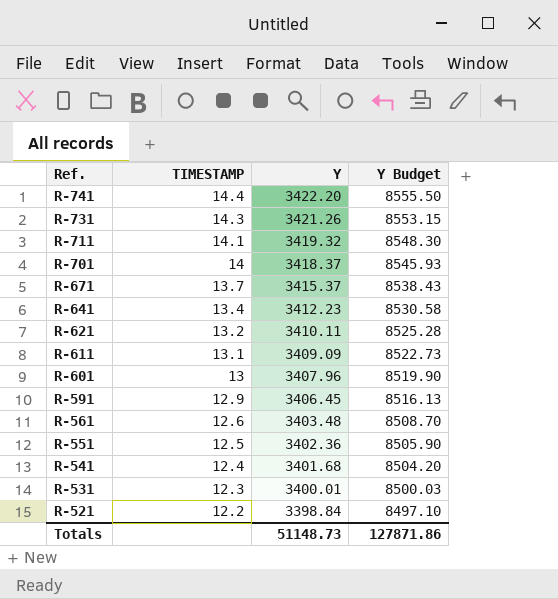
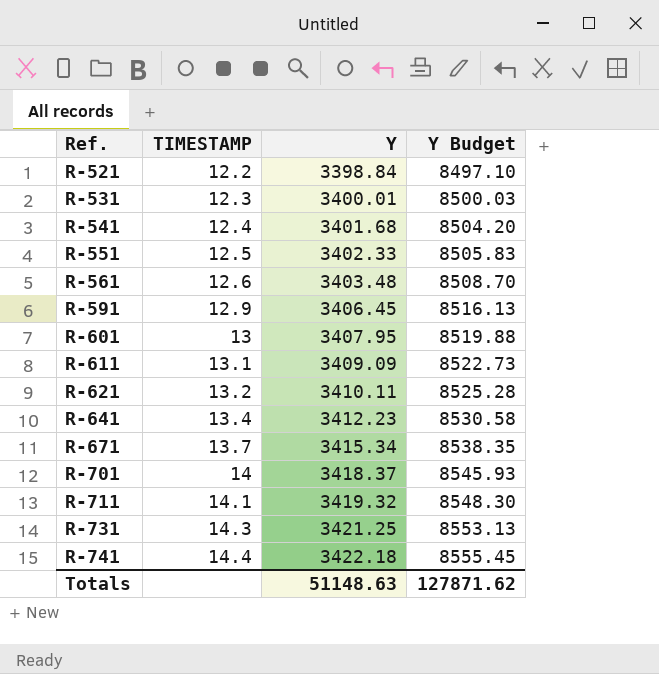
row order: Ref. descending -> Ref. ascending
R-551 | Y: 3402.36 -> 3402.33
R-551 | Y Budget: 8505.90 -> 8505.83
R-601 | Y: 3407.96 -> 3407.95
R-601 | Y Budget: 8519.90 -> 8519.88
R-671 | Y: 3415.37 -> 3415.34
R-671 | Y Budget: 8538.43 -> 8538.35
R-731 | Y: 3421.26 -> 3421.25
R-731 | Y Budget: 8553.15 -> 8553.13
R-741 | Y: 3422.20 -> 3422.18
R-741 | Y Budget: 8555.50 -> 8555.45
Totals | Y: 51148.73 -> 51148.63
Totals | Y Budget: 127871.86 -> 127871.62

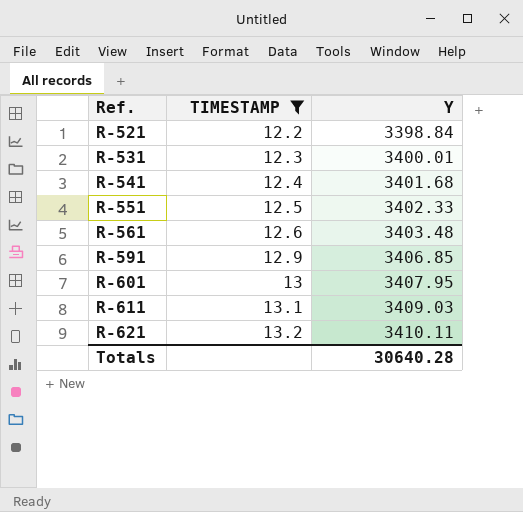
filter: none -> TIMESTAMP <= 13.2
column Y Budget | formula: [Y] * 2.5 -> none
R-591 | Y: 3406.45 -> 3406.85
R-611 | Y: 3409.09 -> 3409.03
Totals | Y: 51148.63 -> 30640.28

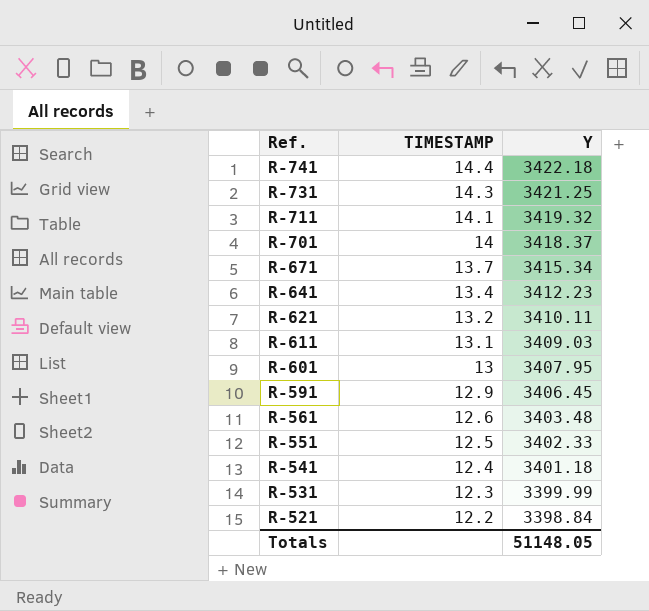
filter: TIMESTAMP <= 13.2 -> none
row order: Ref. ascending -> Ref. descending
R-591 | Y: 3406.85 -> 3406.45
R-541 | Y: 3401.68 -> 3401.18
R-531 | Y: 3400.01 -> 3399.99
Totals | Y: 30640.28 -> 51148.05

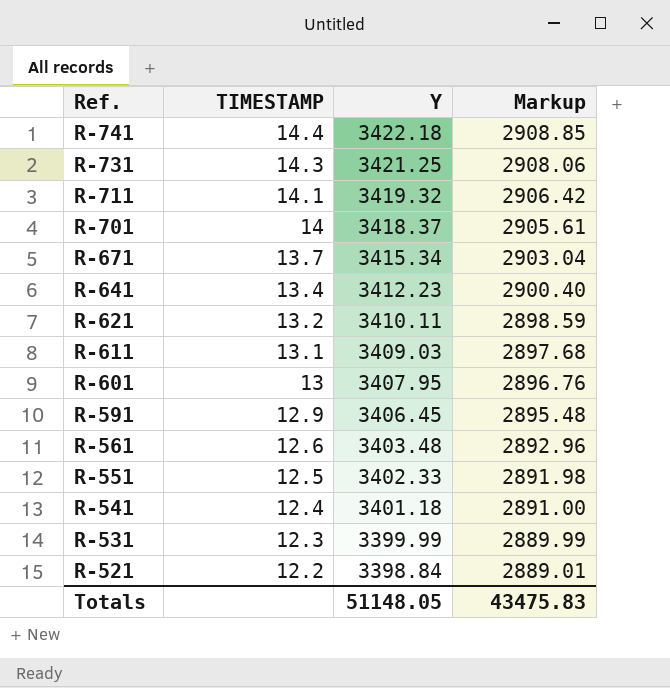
column Markup | formula: none -> [Y] * 0.85

